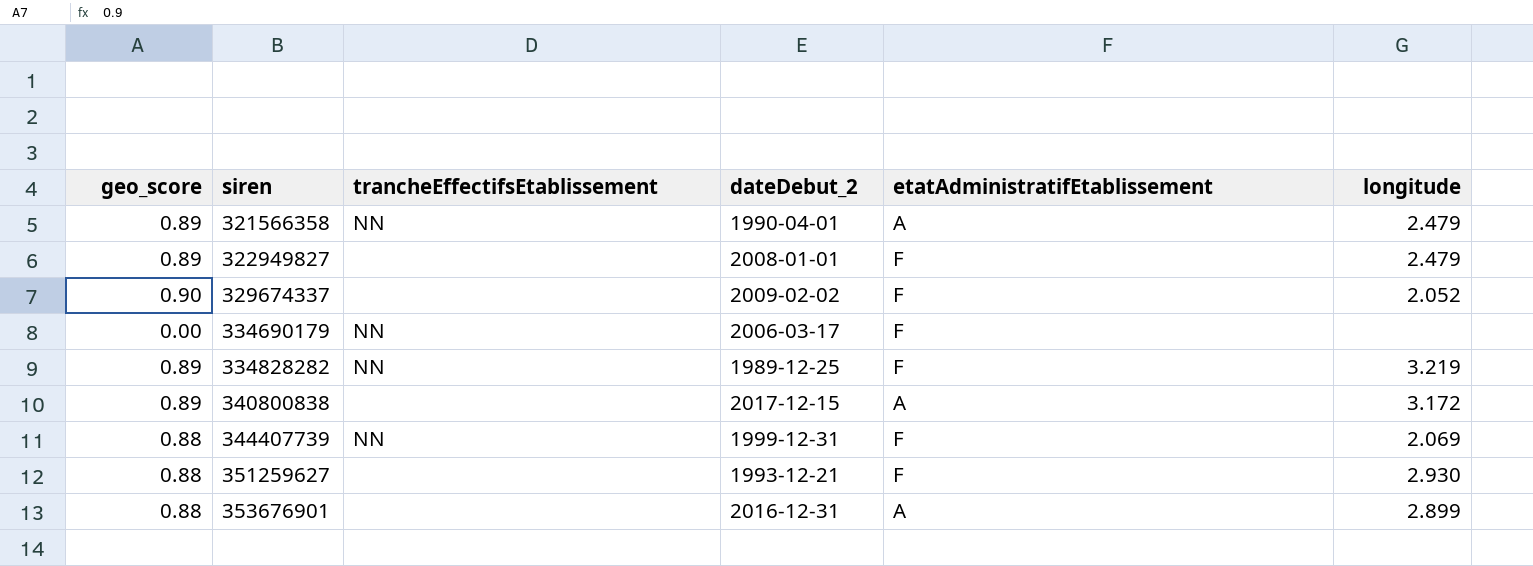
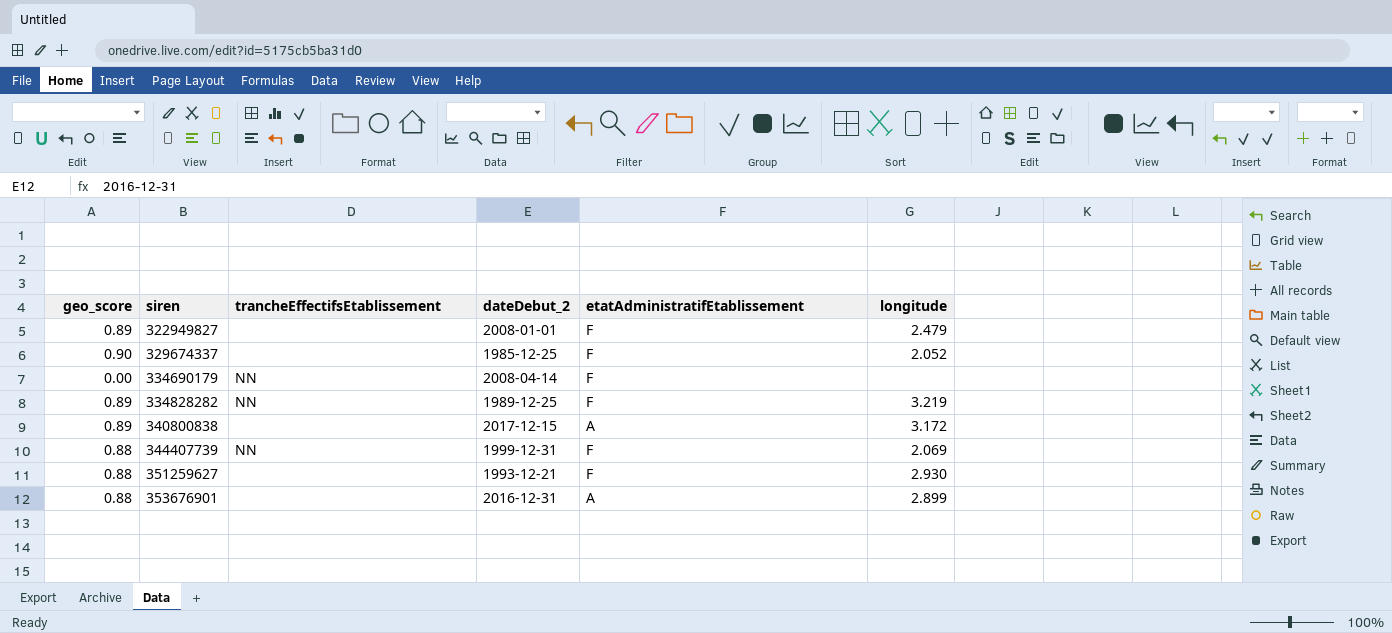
row 321566358: 0.89 | NN | 1990-04-01 | A | 2.479 -> none
329674337 | dateDebut_2: 2009-02-02 -> 1985-12-25
334690179 | dateDebut_2: 2006-03-17 -> 2008-04-14

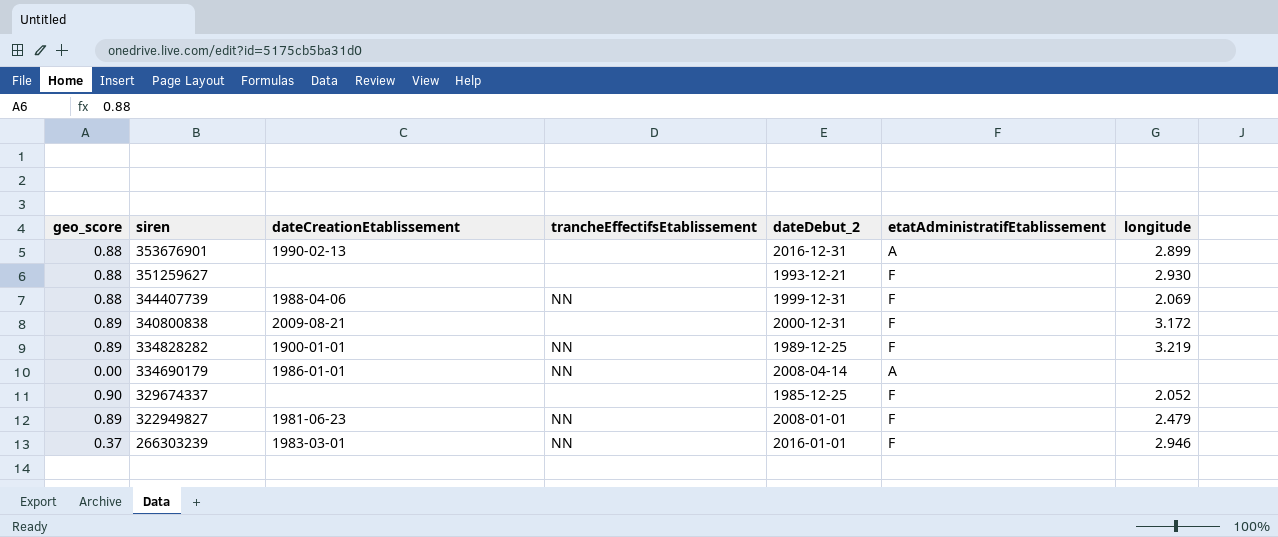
row order: siren ascending -> siren descending
column dateCreationEtablissement | position: none -> 3
340800838 | dateDebut_2: 2017-12-15 -> 2000-12-31
340800838 | etatAdministratifEtablissement: A -> F
334690179 | etatAdministratifEtablissement: F -> A
322949827 | trancheEffectifsEtablissement: none -> NN
row 266303239: none -> 0.37 | 1983-03-01 | NN | 2016-01-01 | F | 2.946

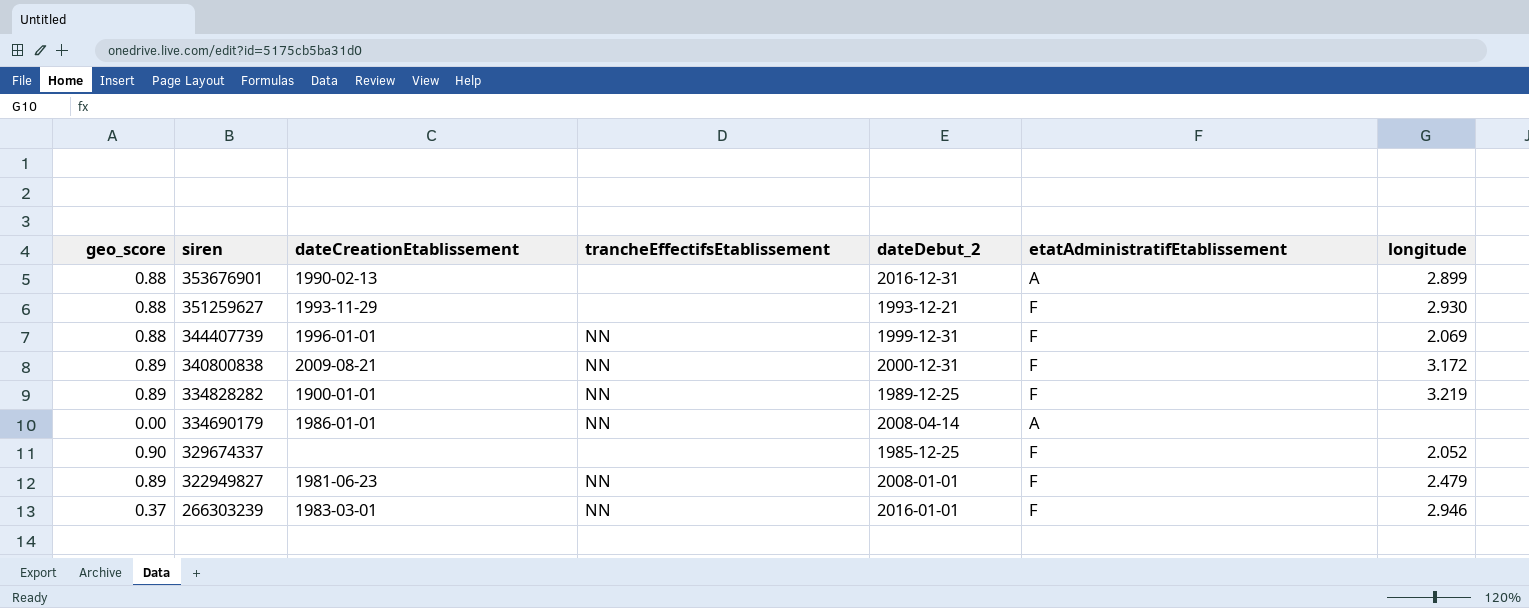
351259627 | dateCreationEtablissement: none -> 1993-11-29
344407739 | dateCreationEtablissement: 1988-04-06 -> 1996-01-01
340800838 | trancheEffectifsEtablissement: none -> NN

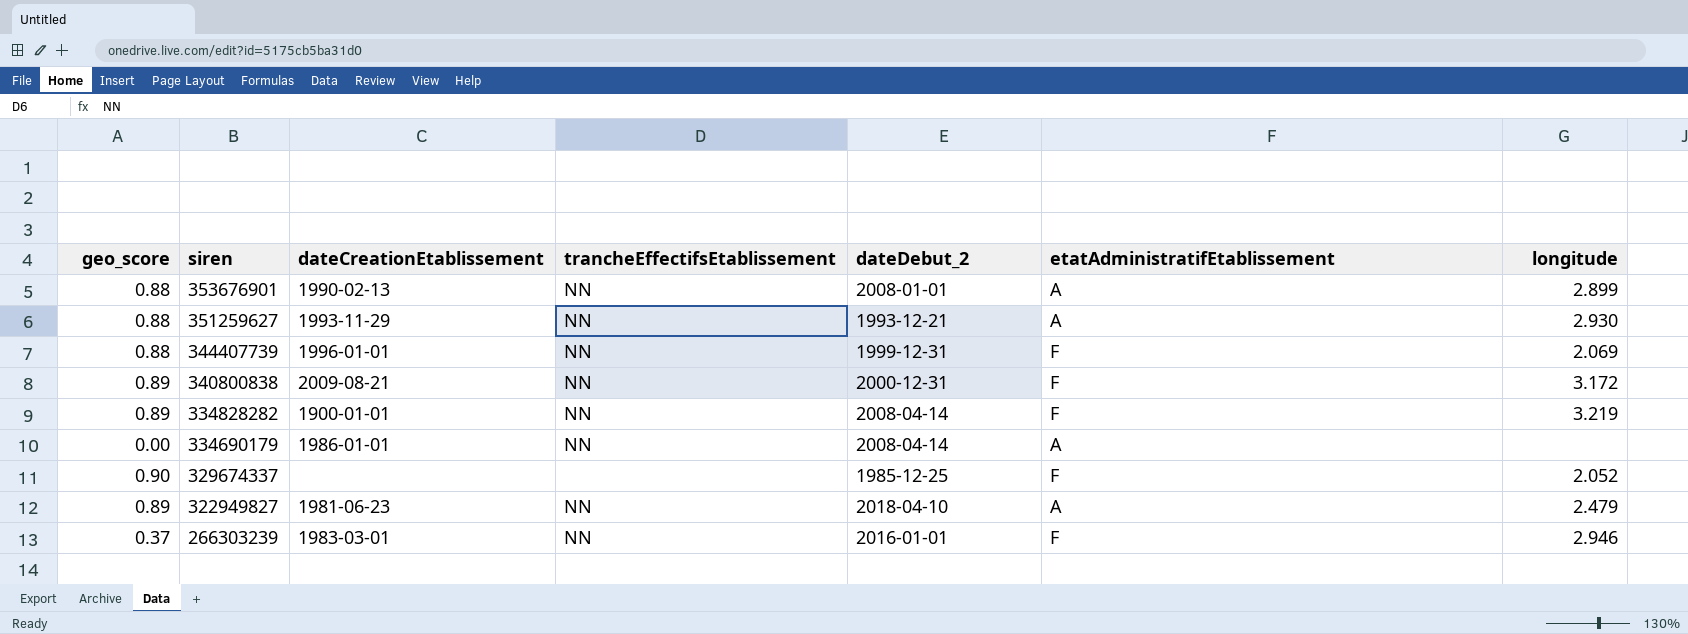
353676901 | trancheEffectifsEtablissement: none -> NN
353676901 | dateDebut_2: 2016-12-31 -> 2008-01-01
351259627 | trancheEffectifsEtablissement: none -> NN
351259627 | etatAdministratifEtablissement: F -> A
334828282 | dateDebut_2: 1989-12-25 -> 2008-04-14
322949827 | dateDebut_2: 2008-01-01 -> 2018-04-10
322949827 | etatAdministratifEtablissement: F -> A

